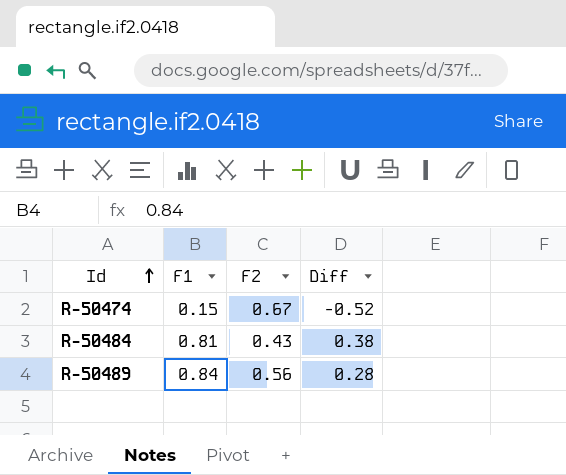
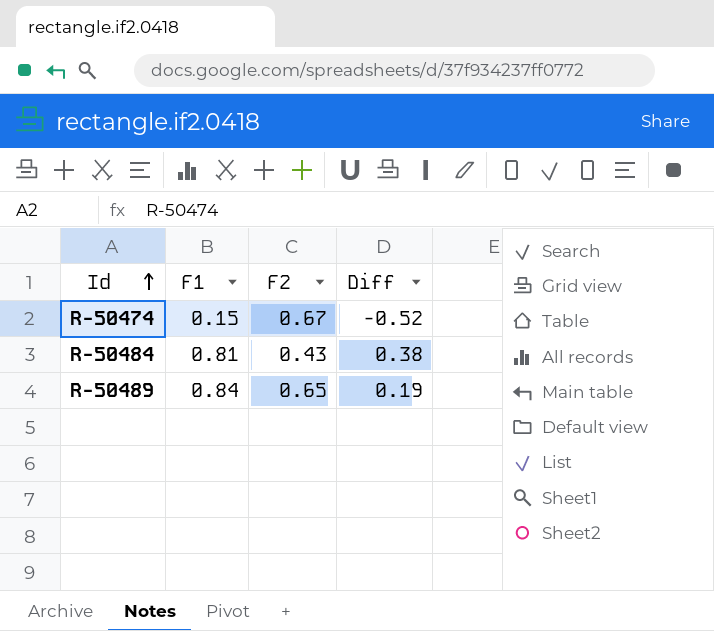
R-50489 | F2: 0.56 -> 0.65
R-50489 | Diff: 0.28 -> 0.19

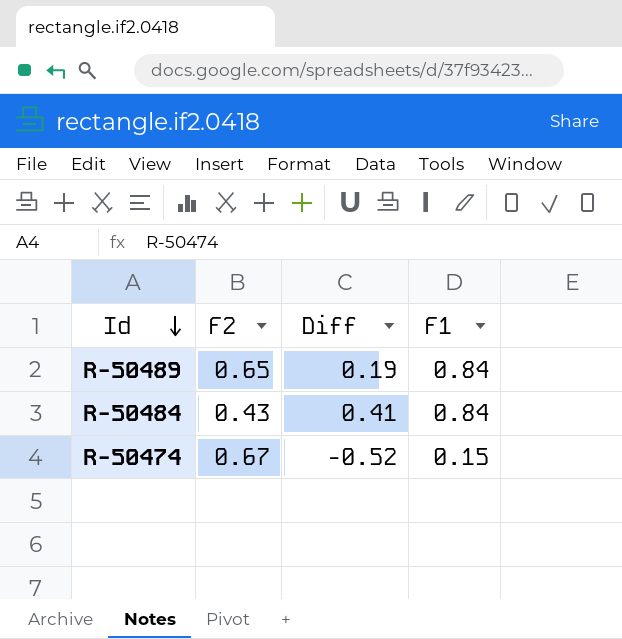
row order: Id ascending -> Id descending
column F1 | position: 2 -> 4
R-50484 | Diff: 0.38 -> 0.41
R-50484 | F1: 0.81 -> 0.84

